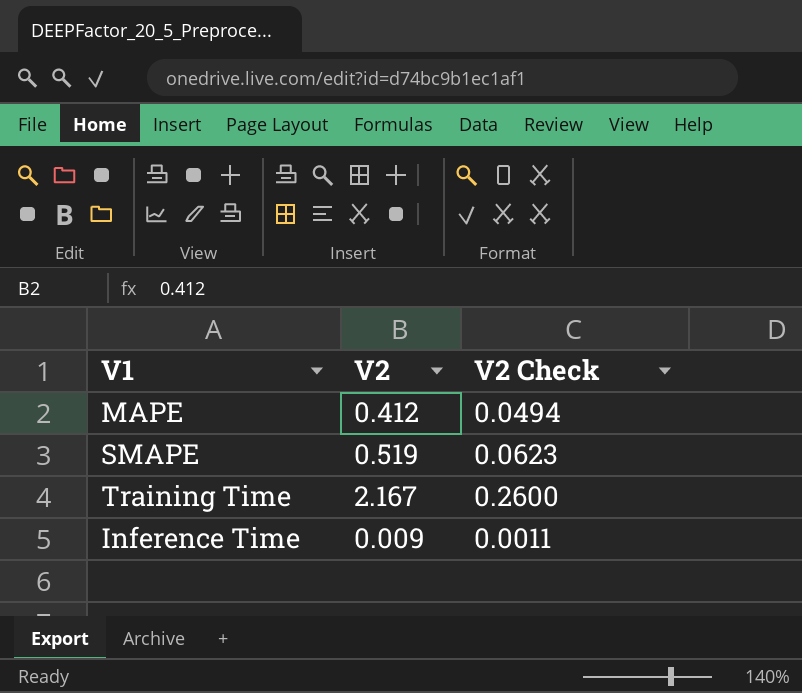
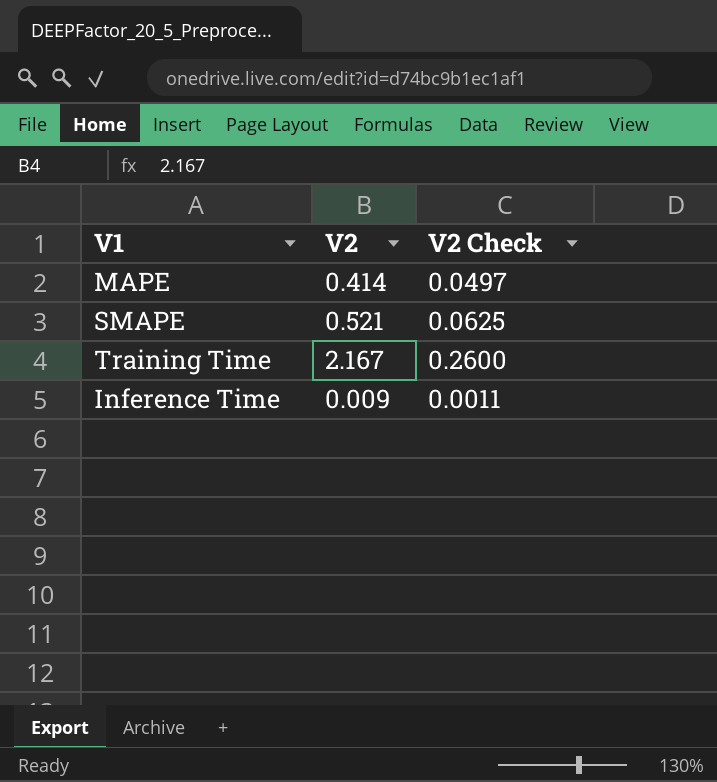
MAPE | V2: 0.412 -> 0.414
MAPE | V2 Check: 0.0494 -> 0.0497
SMAPE | V2: 0.519 -> 0.521
SMAPE | V2 Check: 0.0623 -> 0.0625

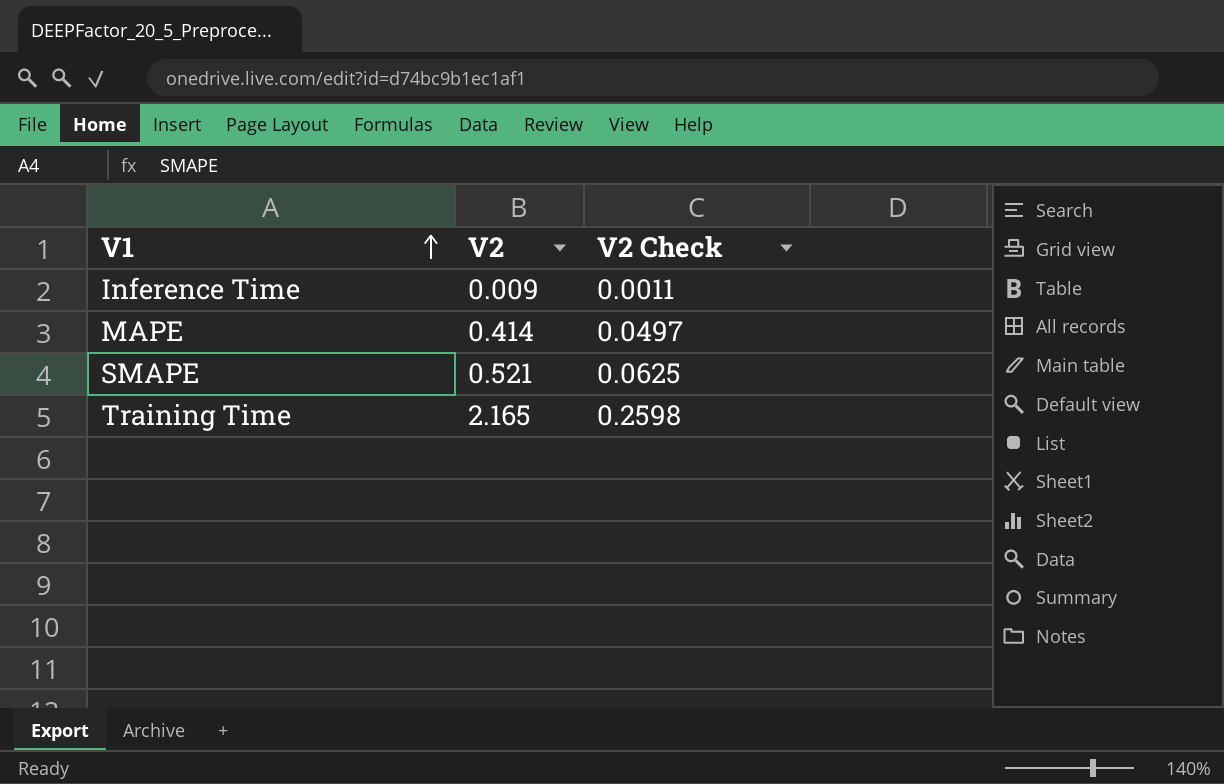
row order: none -> V1 ascending
Training Time | V2: 2.167 -> 2.165
Training Time | V2 Check: 0.2600 -> 0.2598

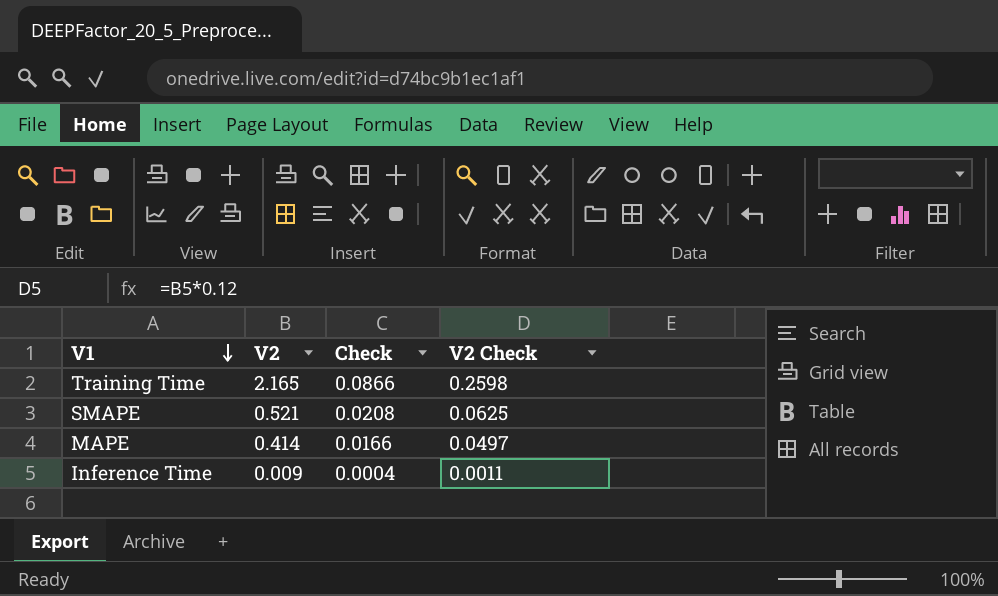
row order: V1 ascending -> V1 descending
column Check | formula: none -> [V2] * 0.04

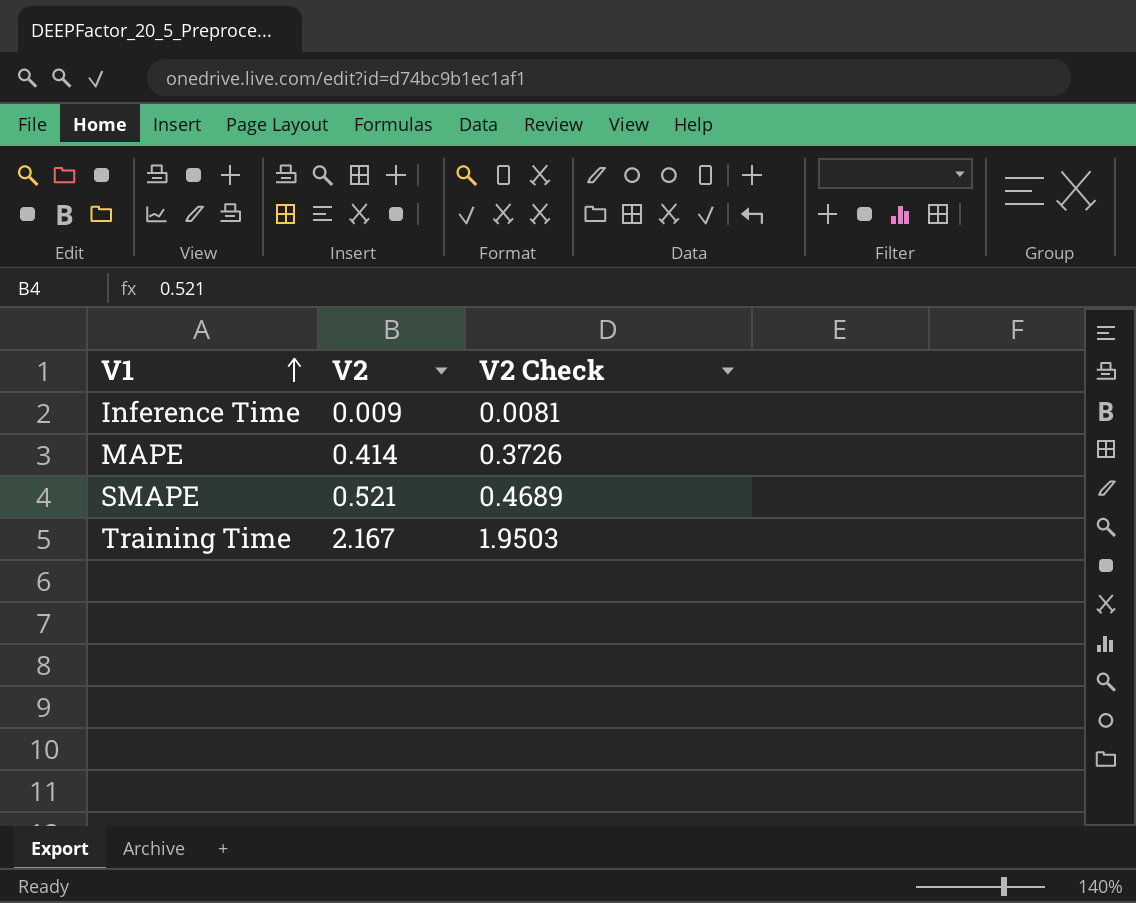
row order: V1 descending -> V1 ascending
column Check | formula: [V2] * 0.04 -> none
column V2 Check | formula: [V2] * 0.12 -> [V2] * 0.9
Training Time | V2: 2.165 -> 2.167

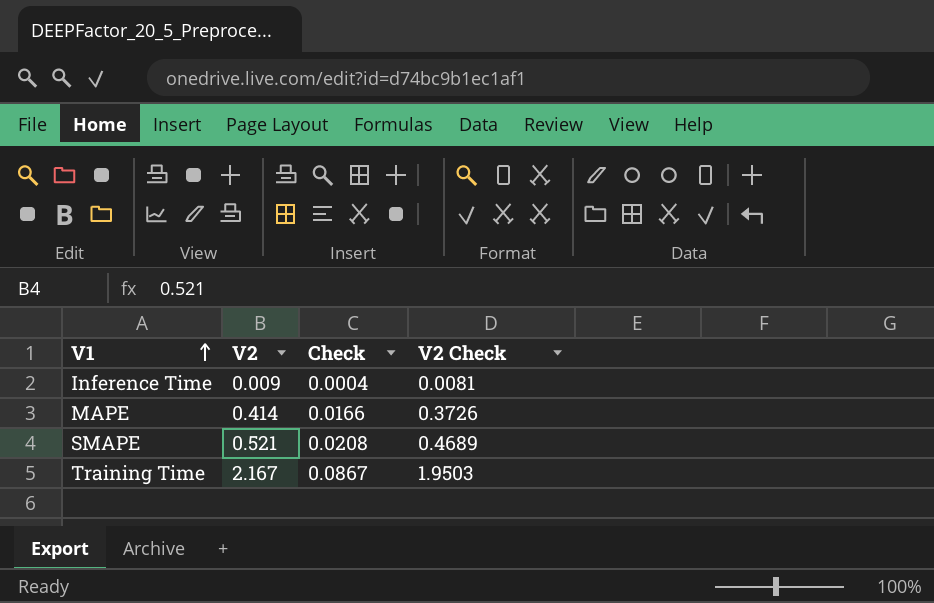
column Check | formula: none -> [V2] * 0.04

